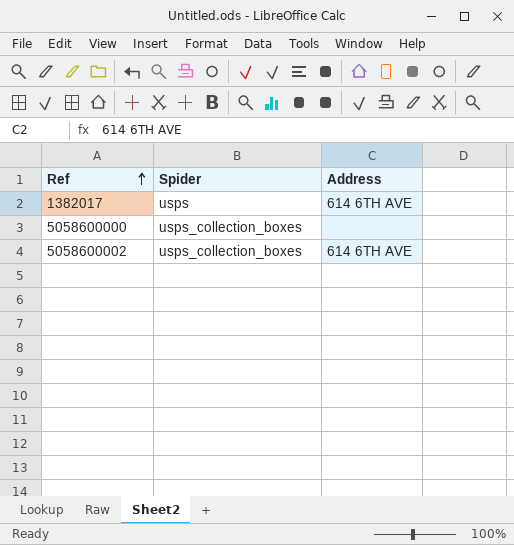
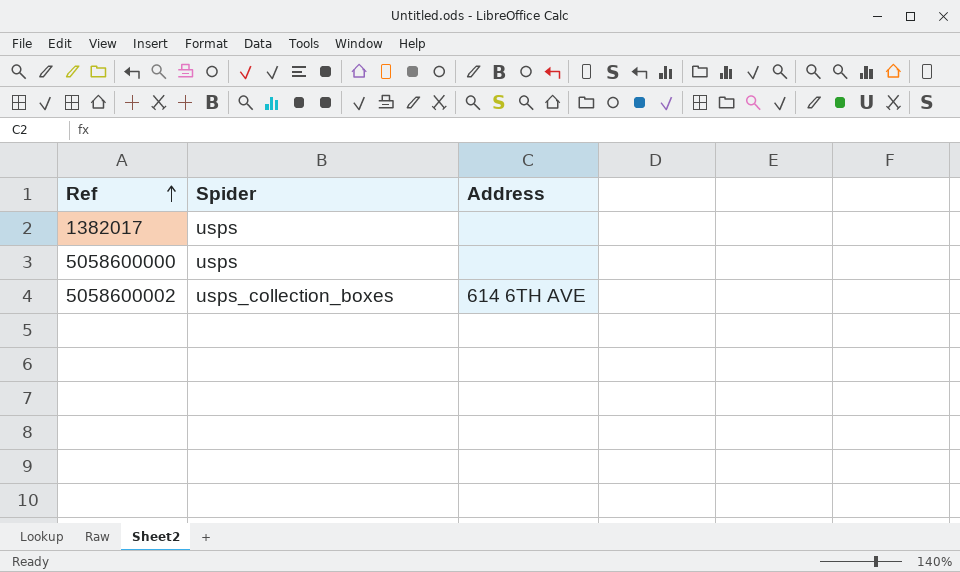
1382017 | Address: 614 6TH AVE -> none
5058600000 | Spider: usps_collection_boxes -> usps

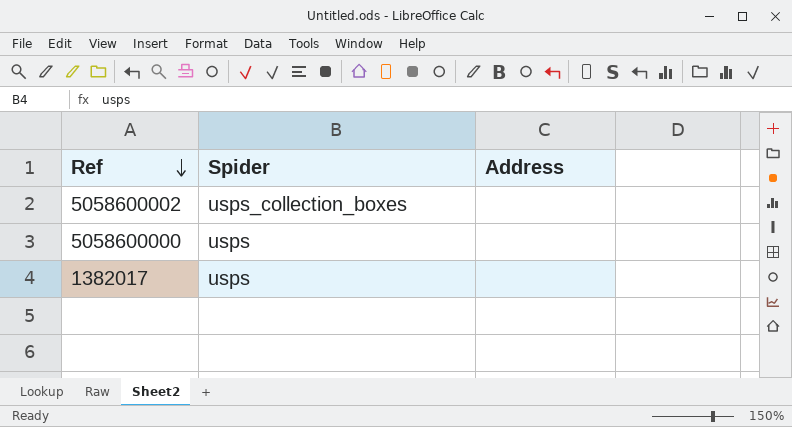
row order: Ref ascending -> Ref descending
5058600002 | Address: 614 6TH AVE -> none

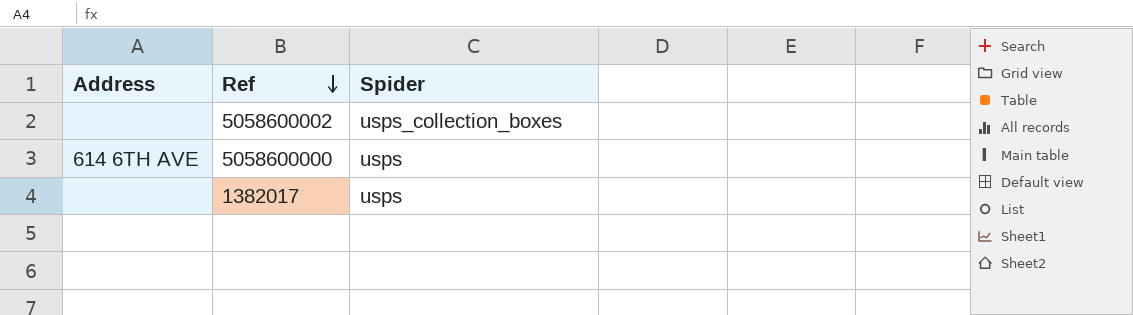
column Address | position: 3 -> 1
5058600000 | Address: none -> 614 6TH AVE

